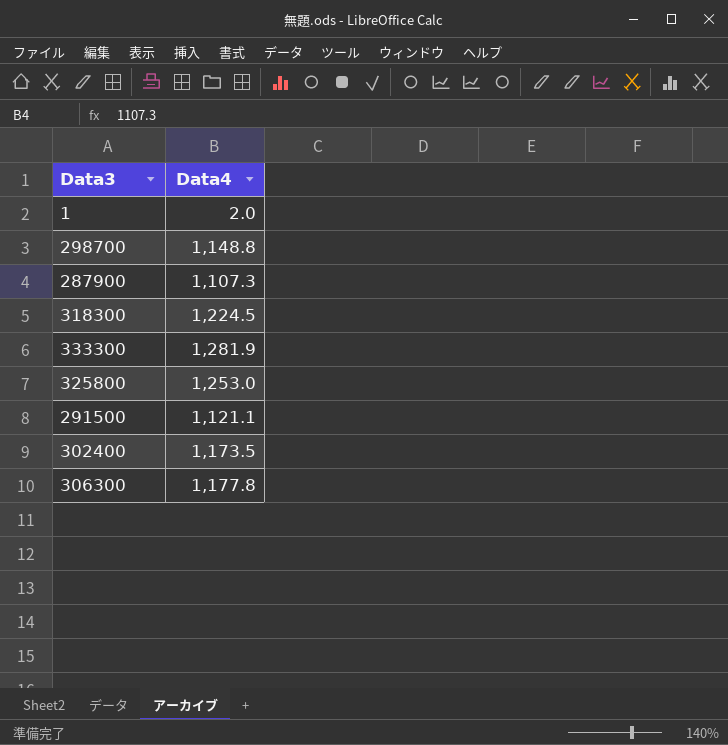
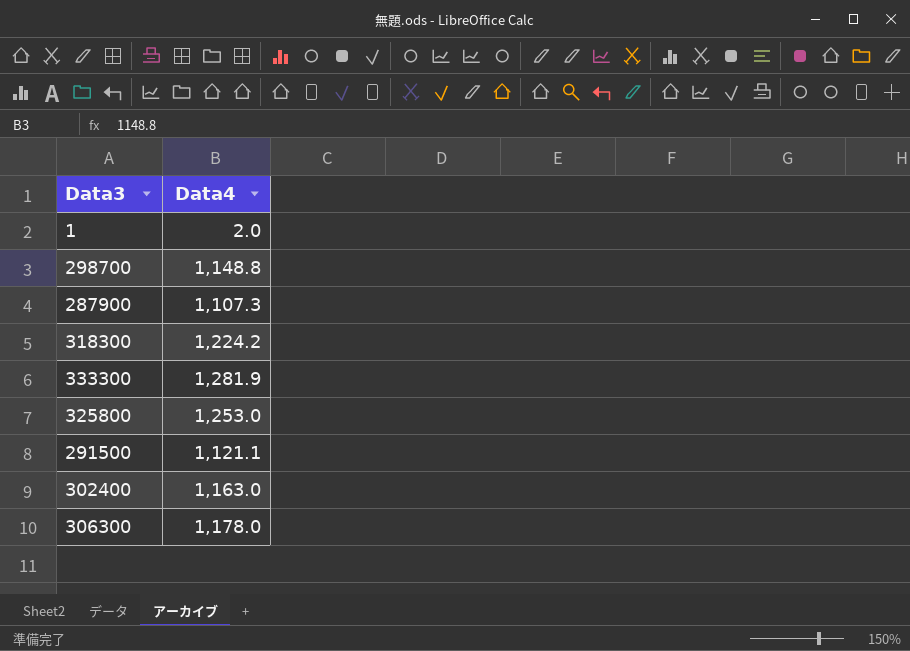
318300 | Data4: 1,224.5 -> 1,224.2
302400 | Data4: 1,173.5 -> 1,163.0
306300 | Data4: 1,177.8 -> 1,178.0

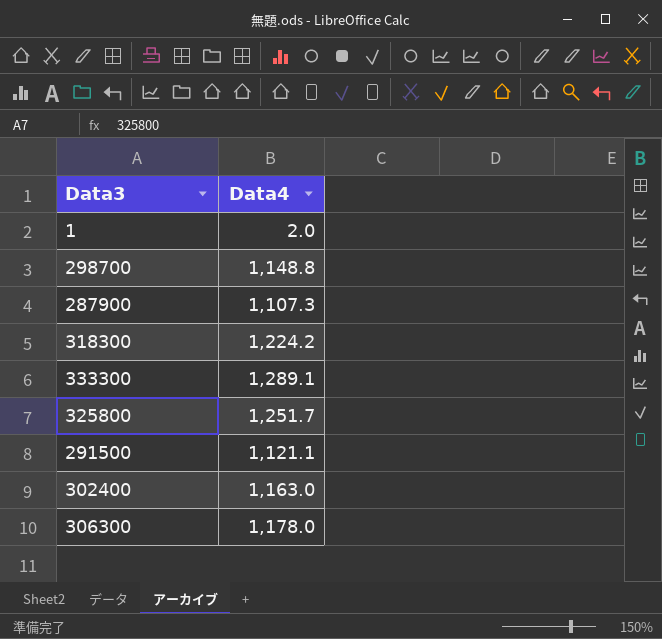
333300 | Data4: 1,281.9 -> 1,289.1
325800 | Data4: 1,253.0 -> 1,251.7

